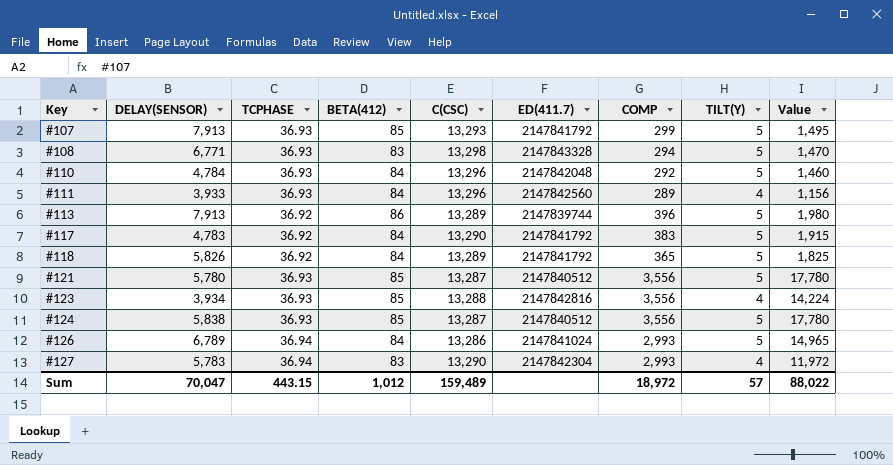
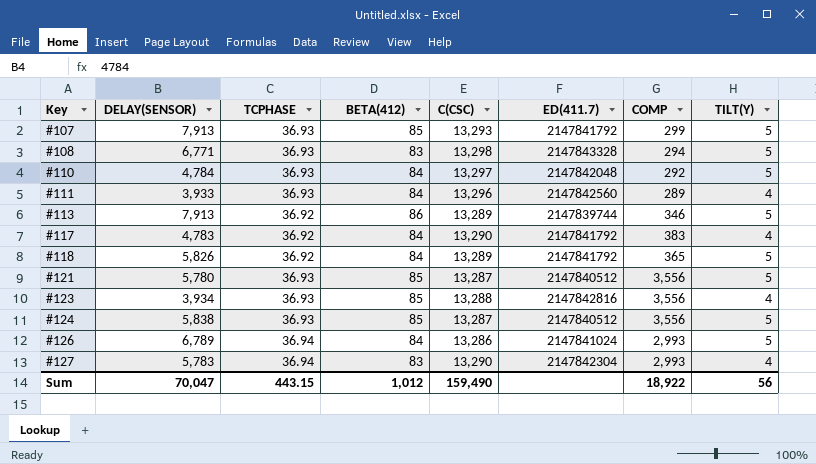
column Value | formula: [COMP] * [TILT(Y)] -> none
#110 | C(CSC): 13,296 -> 13,297
#113 | COMP: 396 -> 346
#117 | TILT(Y): 5 -> 4
Sum | C(CSC): 159,489 -> 159,490
Sum | COMP: 18,972 -> 18,922
Sum | TILT(Y): 57 -> 56

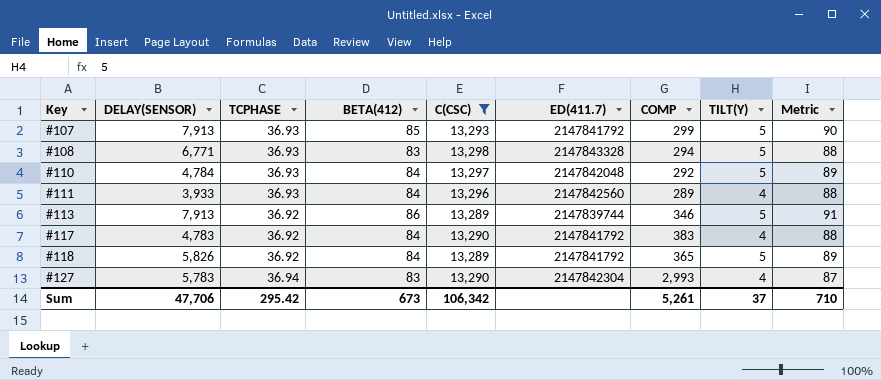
filter: none -> C(CSC) >= 13,289
column Metric | formula: none -> [BETA(412)] + [TILT(Y)]
Sum | DELAY(SENSOR): 70,047 -> 47,706
Sum | TCPHASE: 443.15 -> 295.42
Sum | BETA(412): 1,012 -> 673
Sum | C(CSC): 159,490 -> 106,342
Sum | COMP: 18,922 -> 5,261
Sum | TILT(Y): 56 -> 37

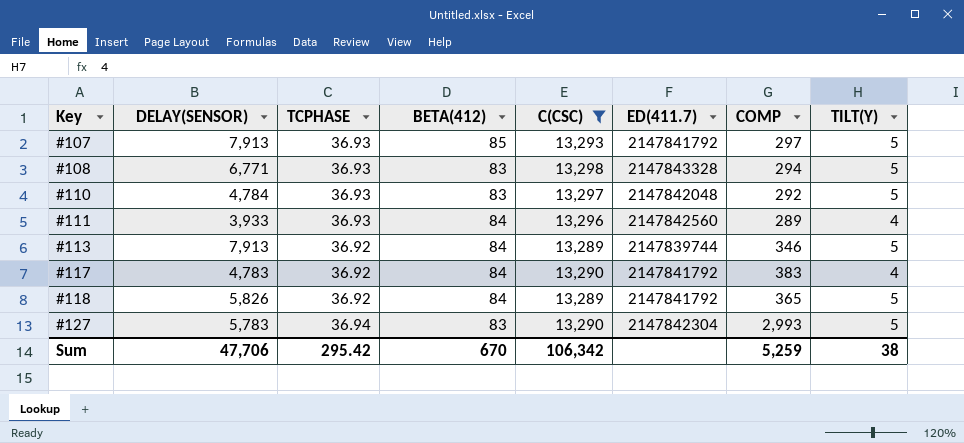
column Metric | formula: [BETA(412)] + [TILT(Y)] -> none
#107 | COMP: 299 -> 297
#110 | BETA(412): 84 -> 83
#113 | BETA(412): 86 -> 84
#127 | TILT(Y): 4 -> 5
Sum | BETA(412): 673 -> 670
Sum | COMP: 5,261 -> 5,259
Sum | TILT(Y): 37 -> 38

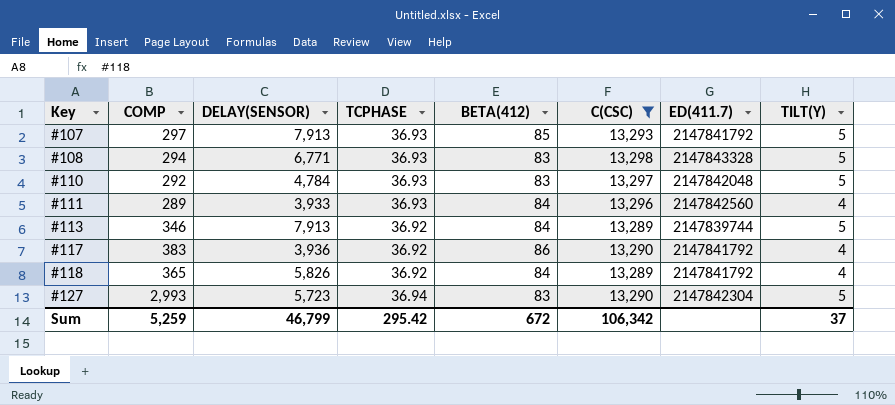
column COMP | position: 7 -> 2
#117 | DELAY(SENSOR): 4,783 -> 3,936
#117 | BETA(412): 84 -> 86
#118 | TILT(Y): 5 -> 4
#127 | DELAY(SENSOR): 5,783 -> 5,723
Sum | DELAY(SENSOR): 47,706 -> 46,799
Sum | BETA(412): 670 -> 672
Sum | TILT(Y): 38 -> 37

